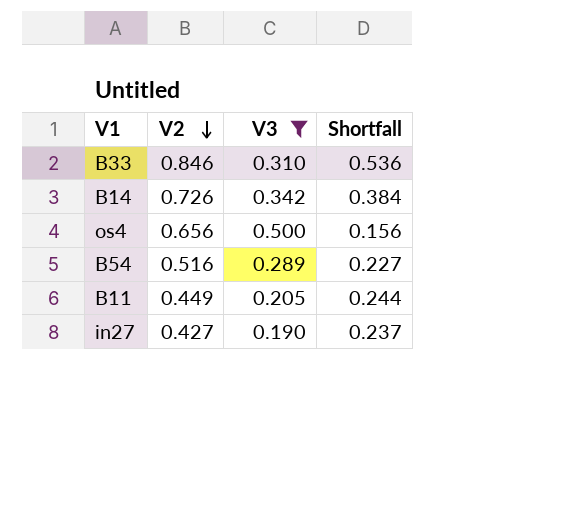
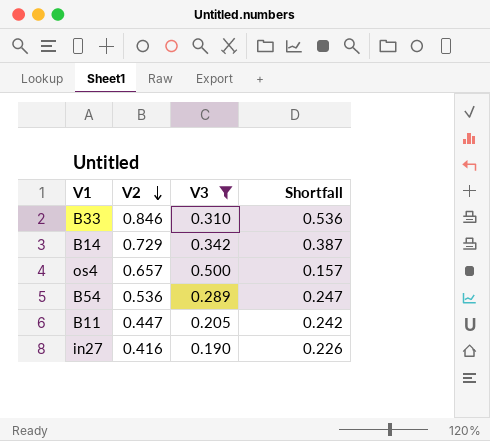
B14 | V2: 0.726 -> 0.729
B14 | Shortfall: 0.384 -> 0.387
os4 | V2: 0.656 -> 0.657
os4 | Shortfall: 0.156 -> 0.157
B54 | V2: 0.516 -> 0.536
B54 | Shortfall: 0.227 -> 0.247
B11 | V2: 0.449 -> 0.447
B11 | Shortfall: 0.244 -> 0.242
in27 | V2: 0.427 -> 0.416
in27 | Shortfall: 0.237 -> 0.226

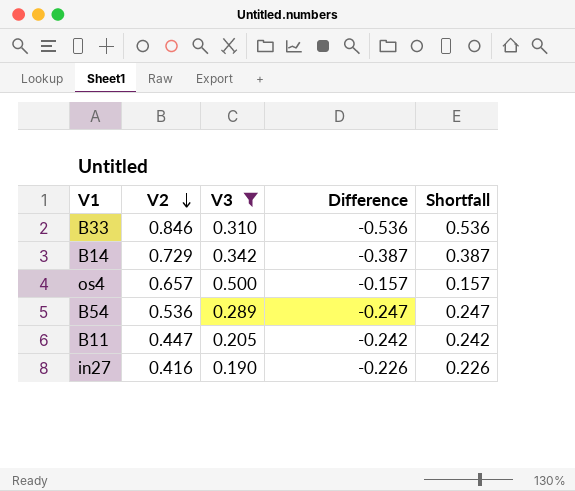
column Difference | formula: none -> [V3] - [V2]

